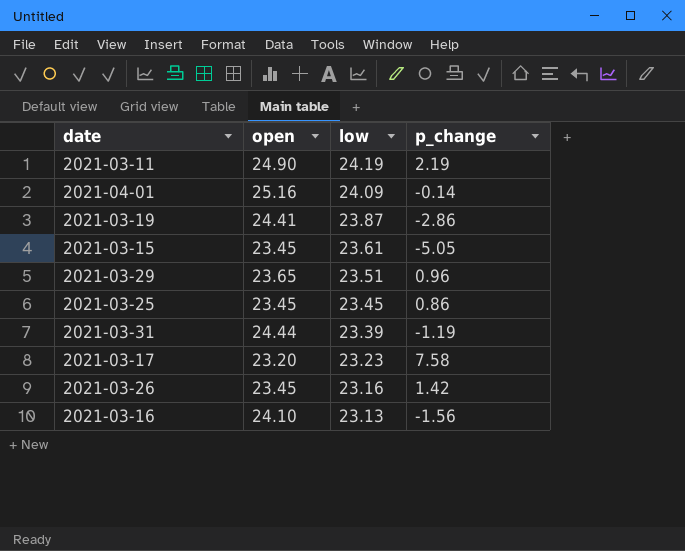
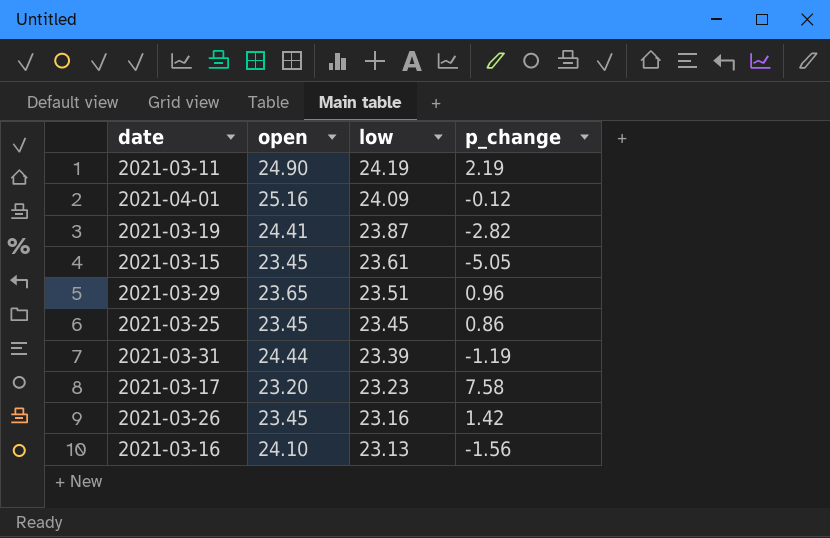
2021-04-01 | p_change: -0.14 -> -0.12
2021-03-19 | p_change: -2.86 -> -2.82

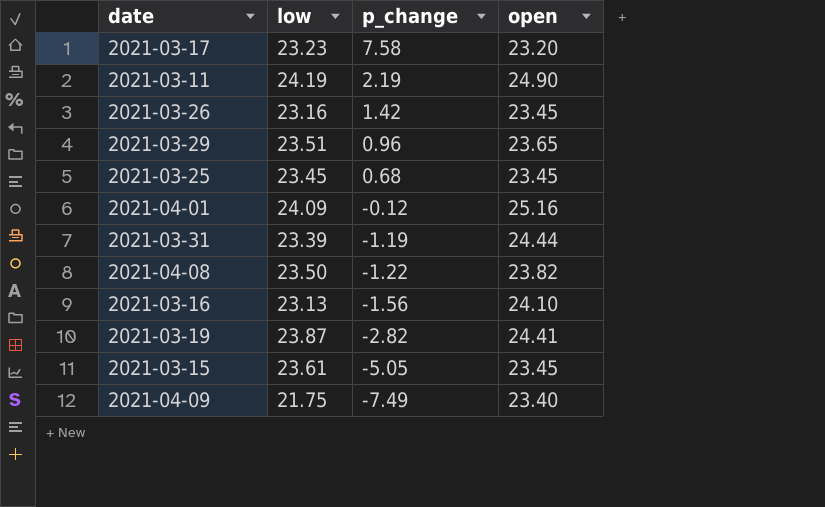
row order: low descending -> p_change descending
column open | position: 2 -> 4
2021-03-25 | p_change: 0.86 -> 0.68
row 2021-04-08: none -> 23.50 | -1.22 | 23.82
row 2021-04-09: none -> 21.75 | -7.49 | 23.40

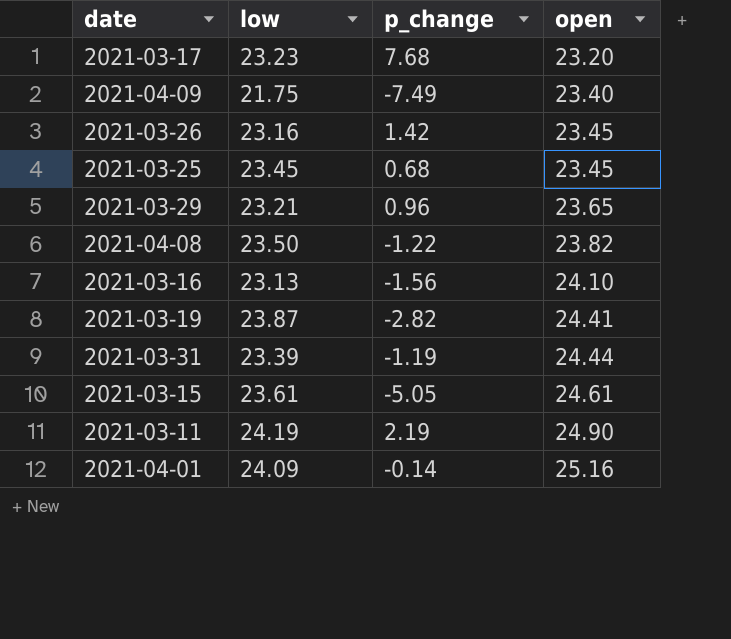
row order: p_change descending -> open ascending
2021-03-17 | p_change: 7.58 -> 7.68
2021-03-29 | low: 23.51 -> 23.21
2021-03-15 | open: 23.45 -> 24.61
2021-04-01 | p_change: -0.12 -> -0.14

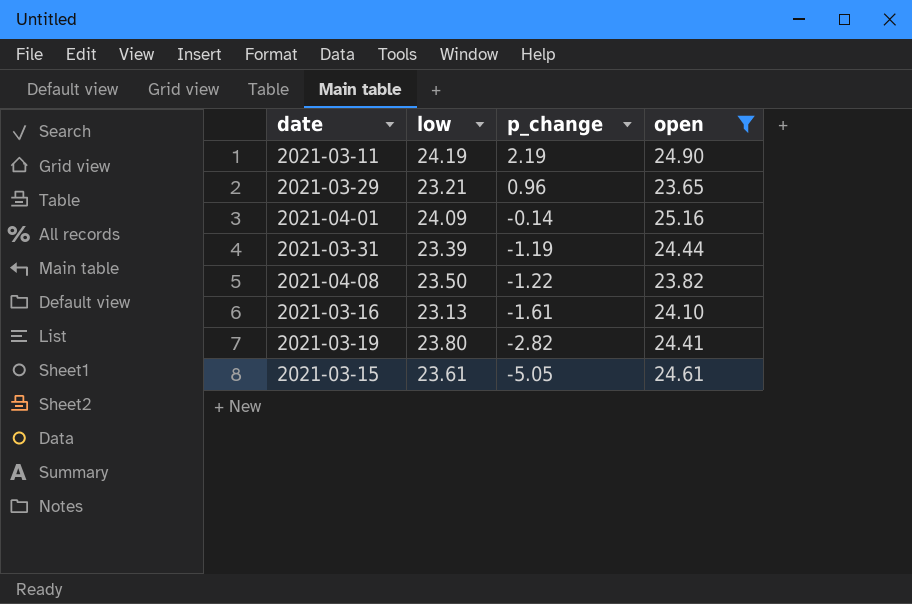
filter: none -> open >= 23.65
row order: open ascending -> p_change descending
2021-03-16 | p_change: -1.56 -> -1.61
2021-03-19 | low: 23.87 -> 23.80

